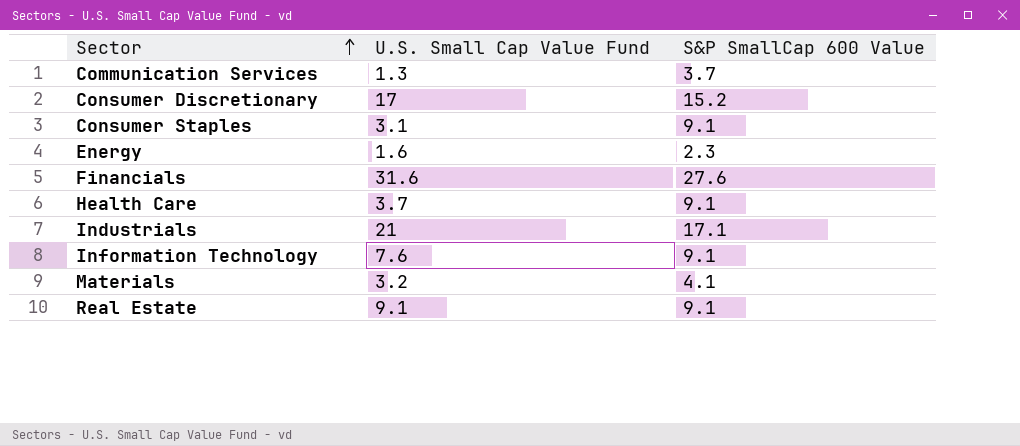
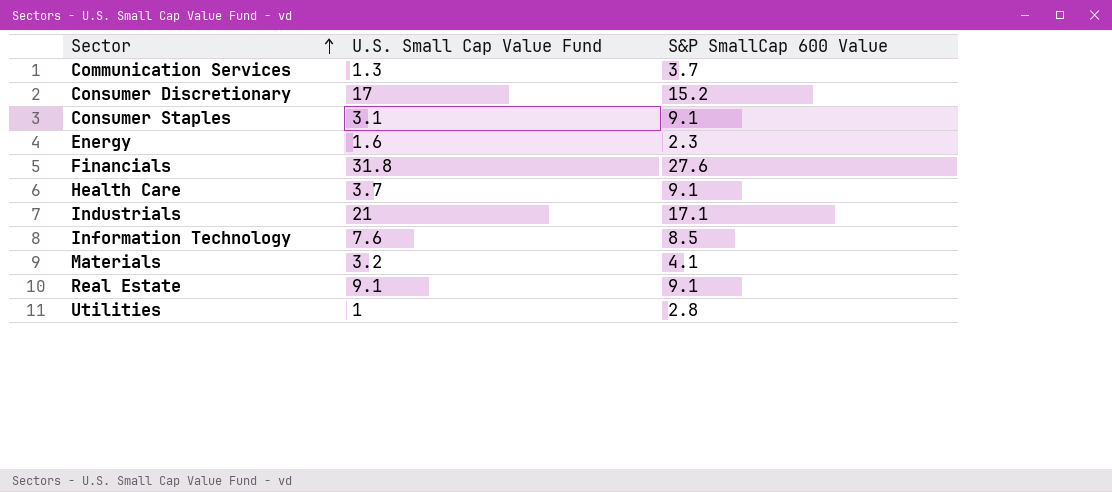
Financials | U.S. Small Cap Value Fund: 31.6 -> 31.8
Information Technology | S&P SmallCap 600 Value: 9.1 -> 8.5
row Utilities: none -> 1 | 2.8

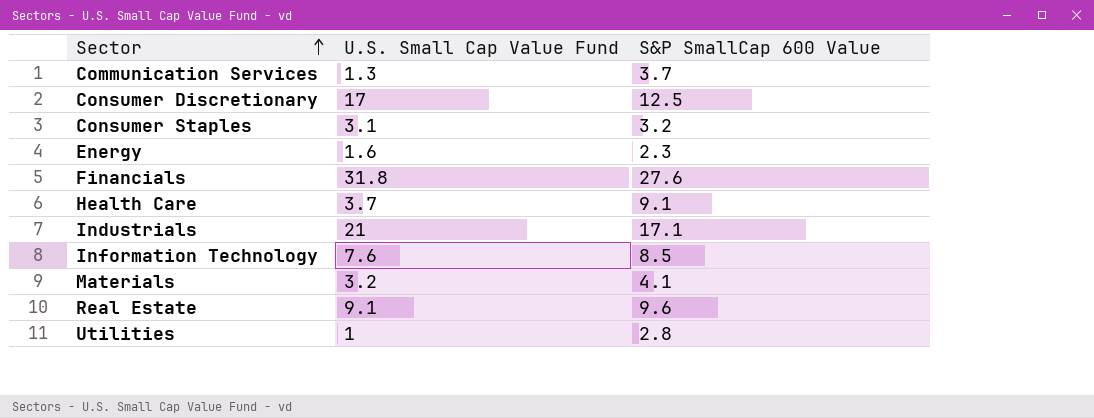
Consumer Discretionary | S&P SmallCap 600 Value: 15.2 -> 12.5
Consumer Staples | S&P SmallCap 600 Value: 9.1 -> 3.2
Real Estate | S&P SmallCap 600 Value: 9.1 -> 9.6

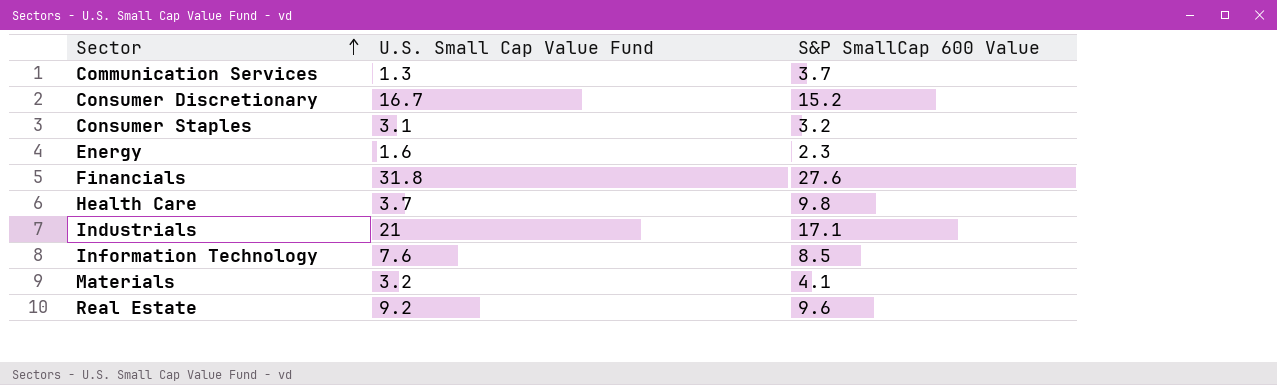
row Utilities: 1 | 2.8 -> none
Consumer Discretionary | U.S. Small Cap Value Fund: 17 -> 16.7
Consumer Discretionary | S&P SmallCap 600 Value: 12.5 -> 15.2
Health Care | S&P SmallCap 600 Value: 9.1 -> 9.8
Real Estate | U.S. Small Cap Value Fund: 9.1 -> 9.2

